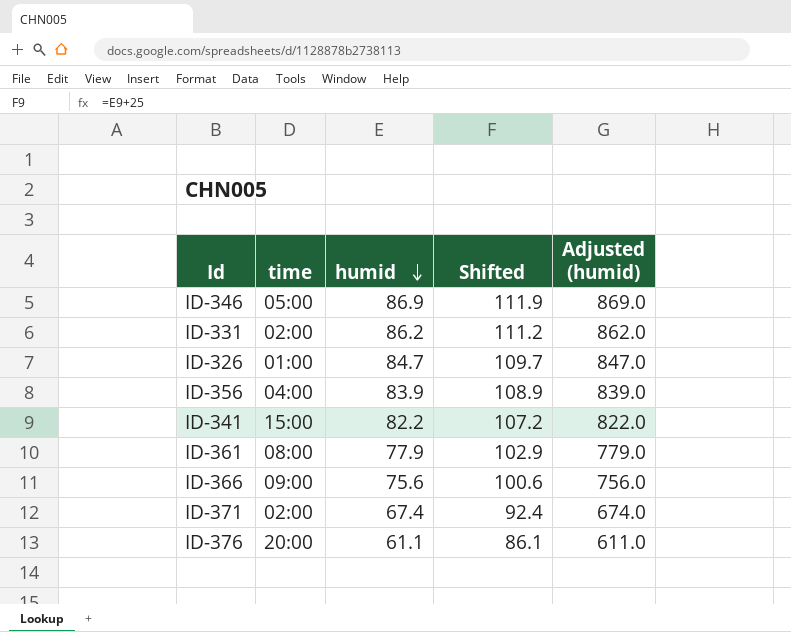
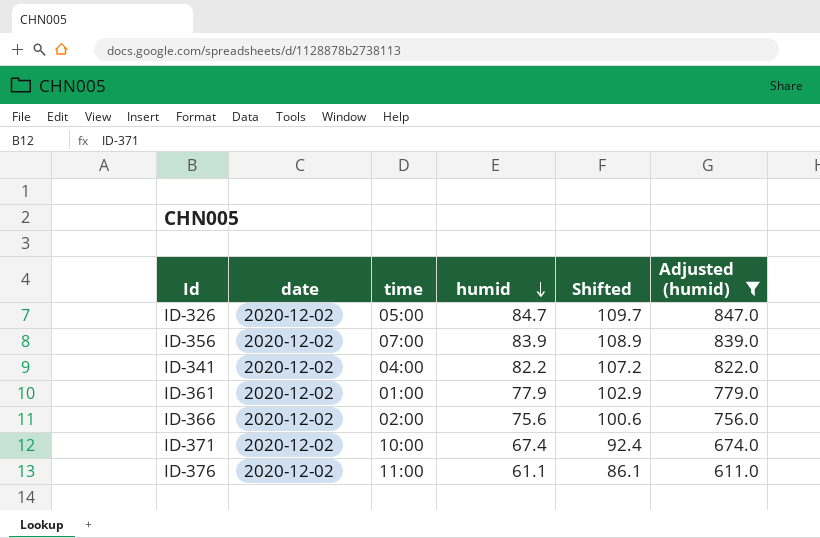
filter: none -> Adjusted (humid) <= 847.0
column date | position: none -> 2
ID-326 | time: 01:00 -> 05:00
ID-356 | time: 04:00 -> 07:00
ID-341 | time: 15:00 -> 04:00
ID-361 | time: 08:00 -> 01:00
ID-366 | time: 09:00 -> 02:00
ID-371 | time: 02:00 -> 10:00
ID-376 | time: 20:00 -> 11:00

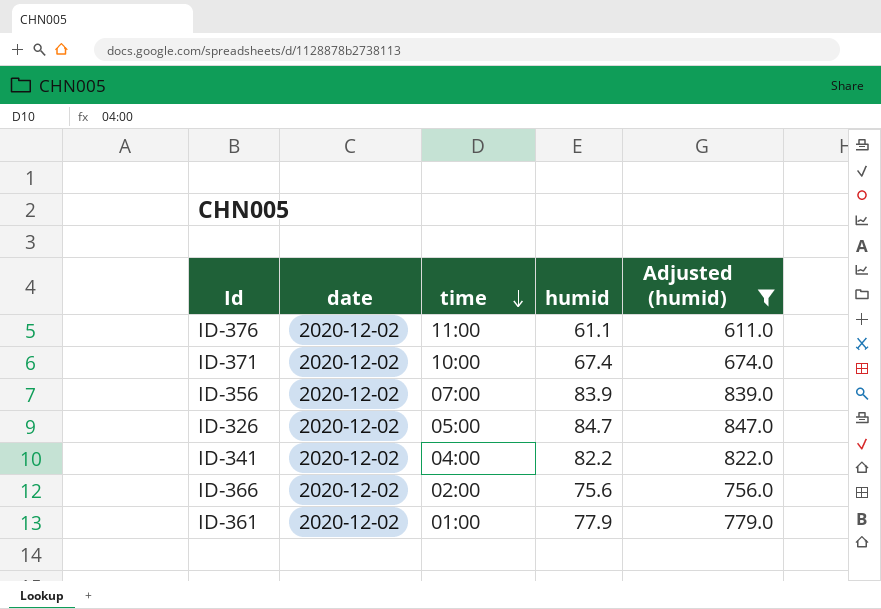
row order: humid descending -> time descending
column Shifted | formula: [humid] + 25 -> none

